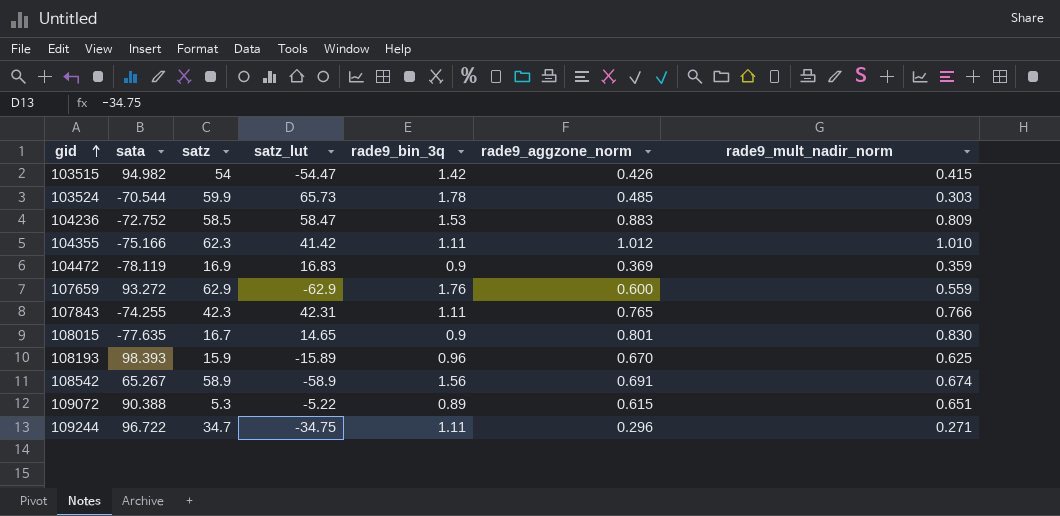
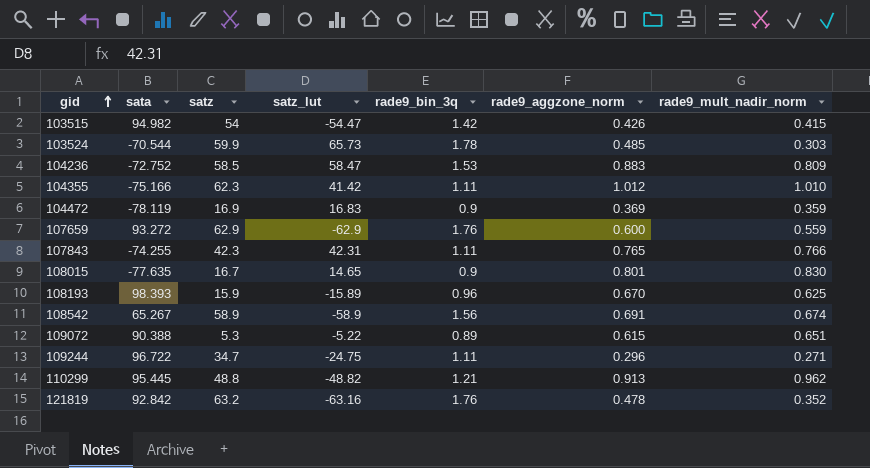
109244 | satz_lut: -34.75 -> -24.75
row 110299: none -> 95.445 | 48.8 | -48.82 | 1.21 | 0.913 | 0.962
row 121819: none -> 92.842 | 63.2 | -63.16 | 1.76 | 0.478 | 0.352

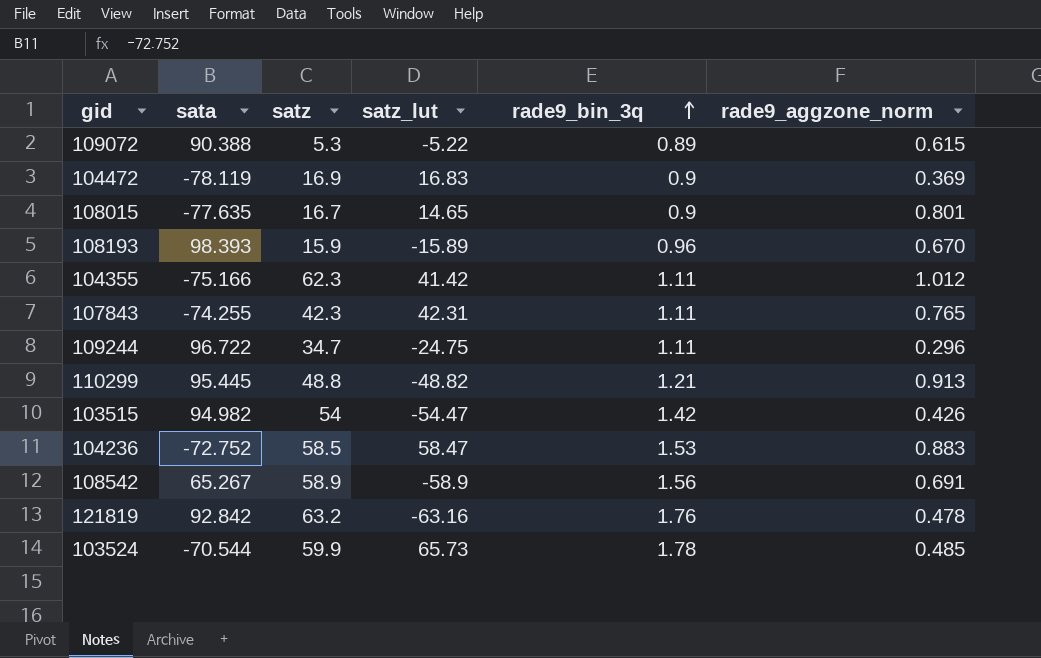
row order: gid ascending -> rade9_bin_3q ascending
column rade9_mult_nadir_norm | position: 7 -> none
row 107659: 93.272 | 62.9 | -62.9 | 1.76 | 0.600 | 0.559 -> none

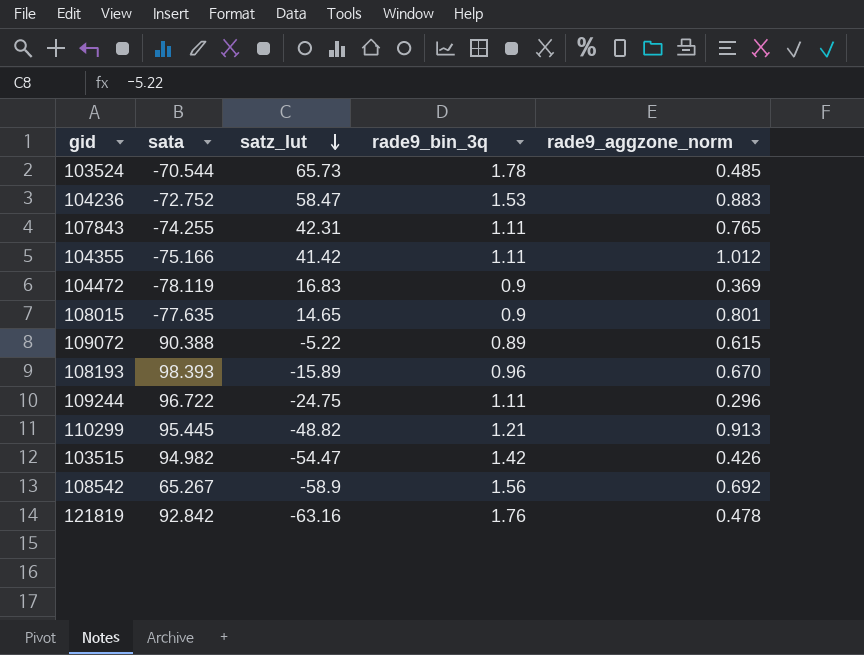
row order: rade9_bin_3q ascending -> satz_lut descending
column satz | position: 3 -> none
108542 | rade9_aggzone_norm: 0.691 -> 0.692

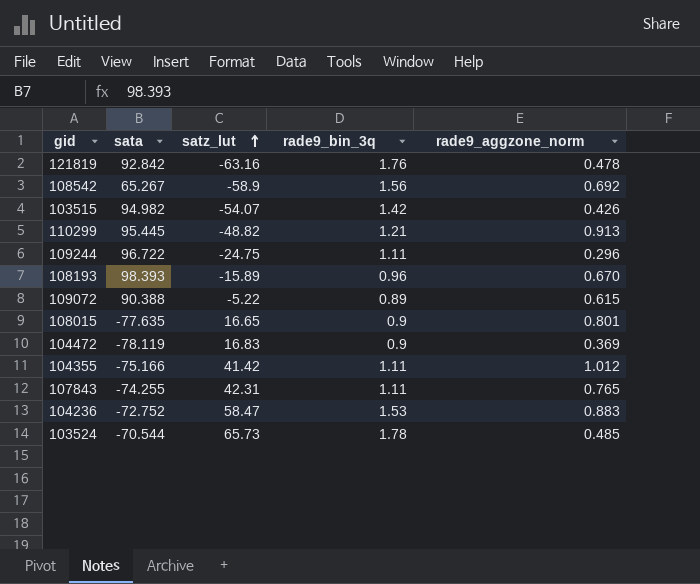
row order: satz_lut descending -> satz_lut ascending
103515 | satz_lut: -54.47 -> -54.07
108015 | satz_lut: 14.65 -> 16.65

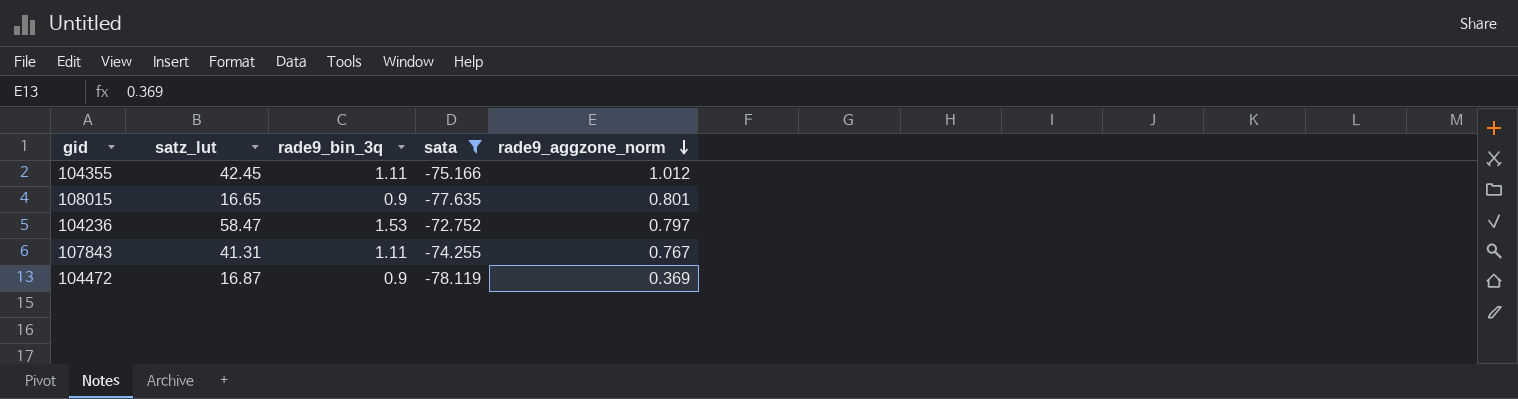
filter: none -> sata <= -72.752
row order: satz_lut ascending -> rade9_aggzone_norm descending
column sata | position: 2 -> 4
104355 | satz_lut: 41.42 -> 42.45
104236 | rade9_aggzone_norm: 0.883 -> 0.797
107843 | satz_lut: 42.31 -> 41.31
107843 | rade9_aggzone_norm: 0.765 -> 0.767
104472 | satz_lut: 16.83 -> 16.87

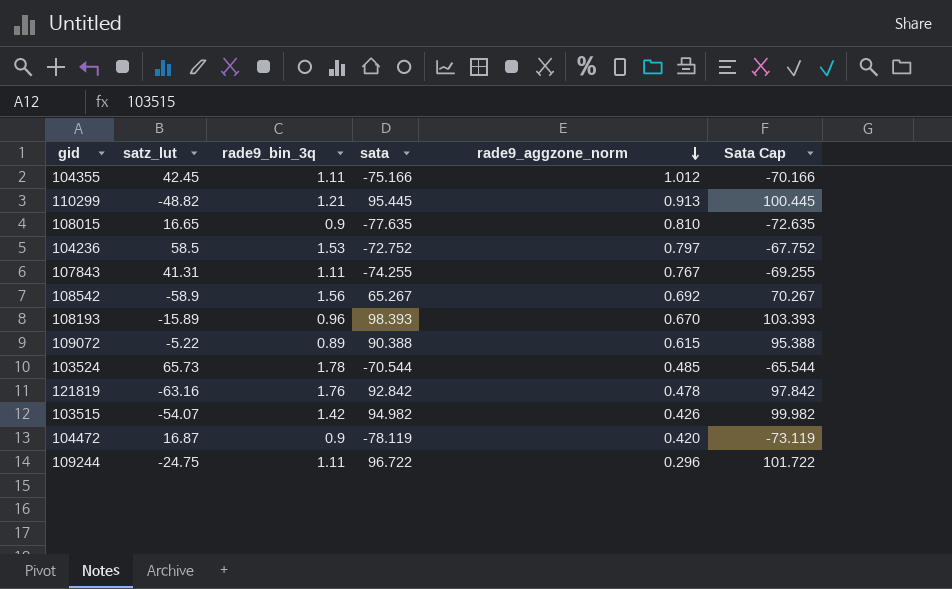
filter: sata <= -72.752 -> none
column Sata Cap | formula: none -> [sata] + 5
108015 | rade9_aggzone_norm: 0.801 -> 0.810
104236 | satz_lut: 58.47 -> 58.5
104472 | rade9_aggzone_norm: 0.369 -> 0.420

